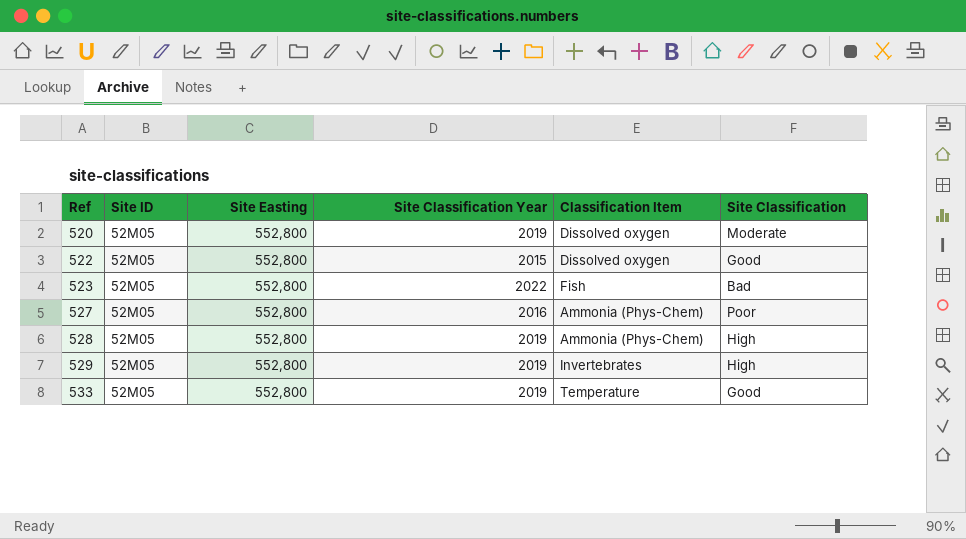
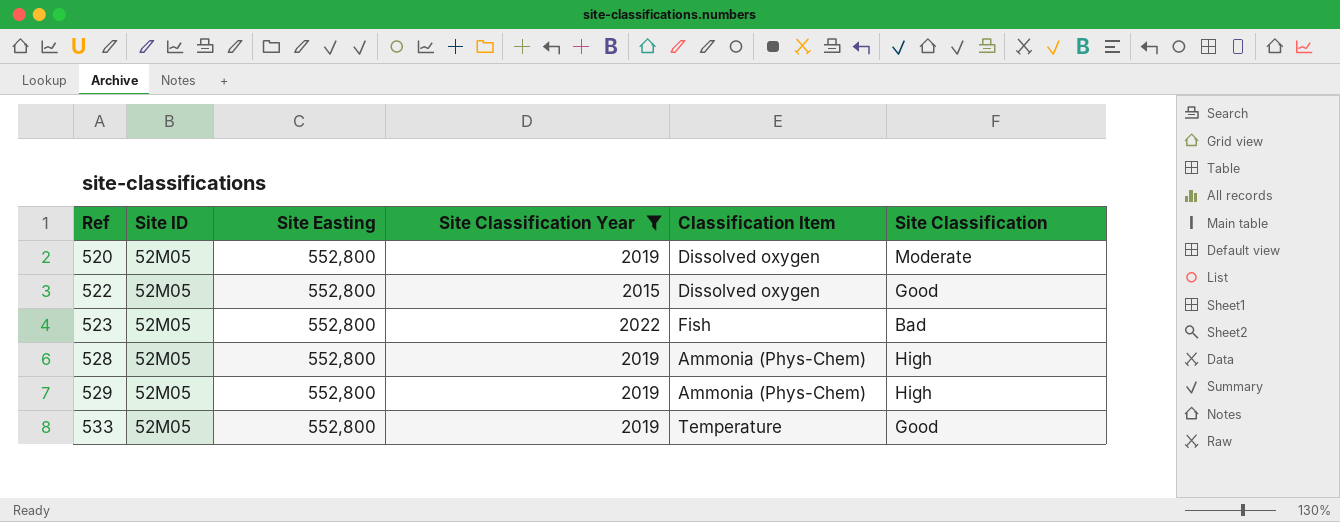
filter: none -> Site Classification Year != 2016
529 | Classification Item: Invertebrates -> Ammonia (Phys-Chem)

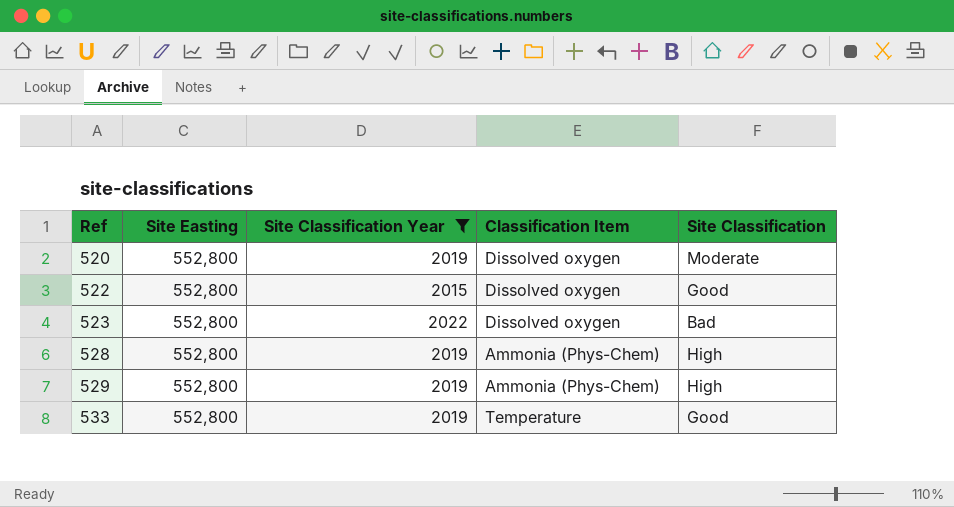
column Site ID | position: 2 -> none
523 | Classification Item: Fish -> Dissolved oxygen

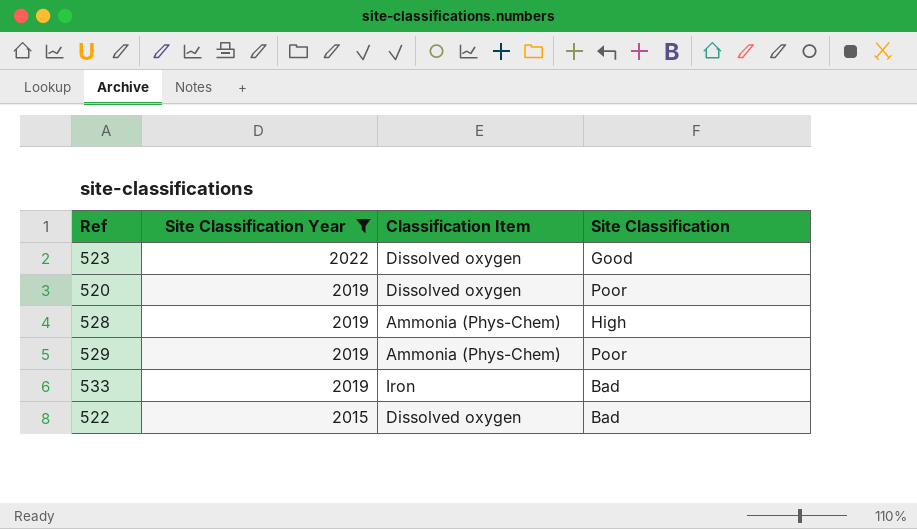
row order: Ref ascending -> Site Classification Year descending
column Site Easting | position: 2 -> none
523 | Site Classification: Bad -> Good
520 | Site Classification: Moderate -> Poor
529 | Site Classification: High -> Poor
533 | Classification Item: Temperature -> Iron
533 | Site Classification: Good -> Bad
522 | Site Classification: Good -> Bad

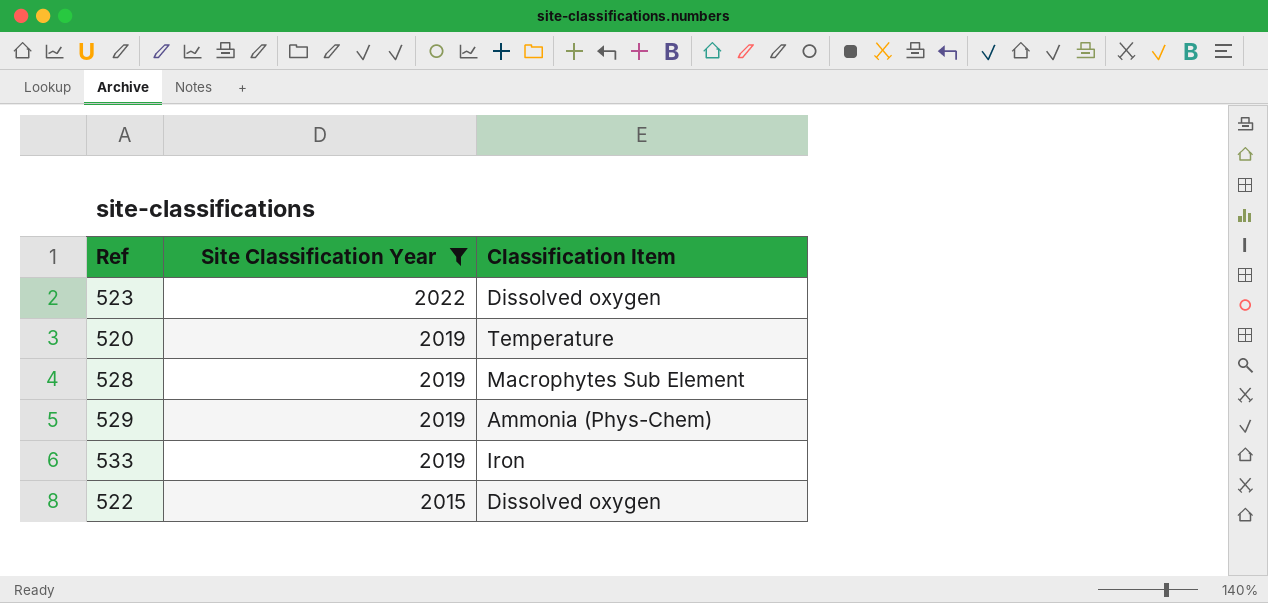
column Site Classification | position: 4 -> none
520 | Classification Item: Dissolved oxygen -> Temperature
528 | Classification Item: Ammonia (Phys-Chem) -> Macrophytes Sub Element

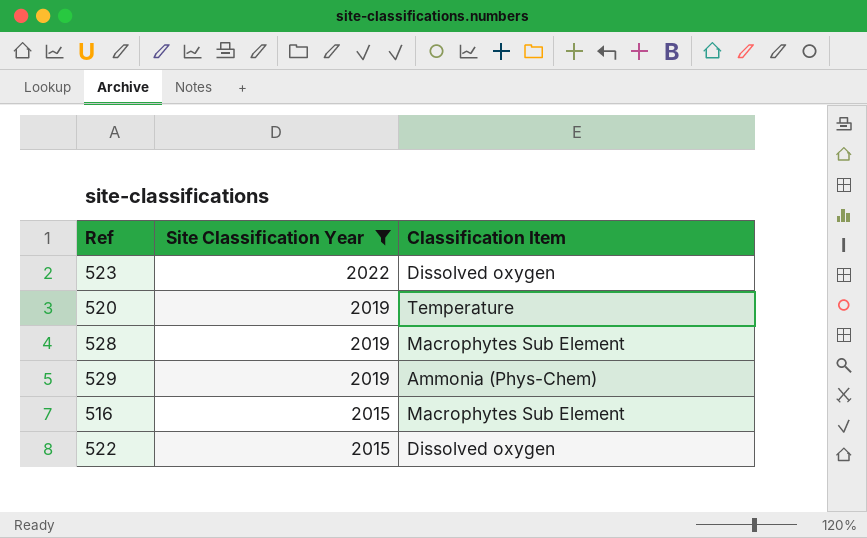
row 533: 2019 | Iron -> none
row 516: none -> 2015 | Macrophytes Sub Element

